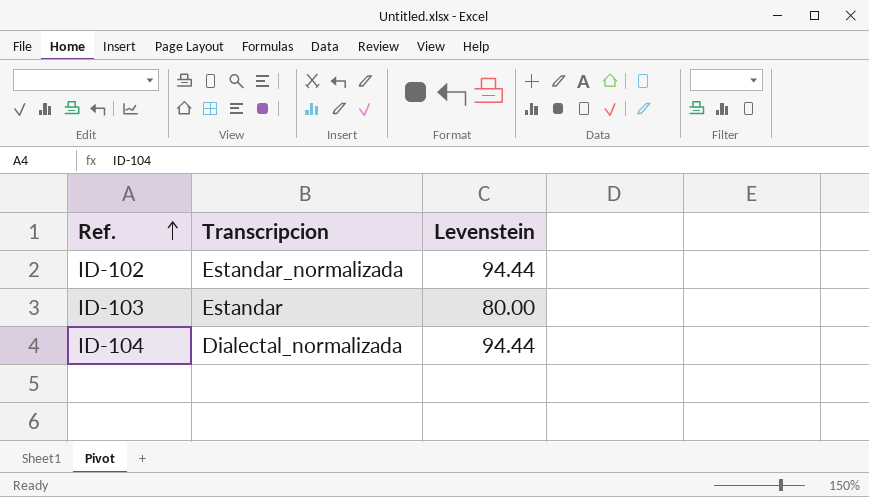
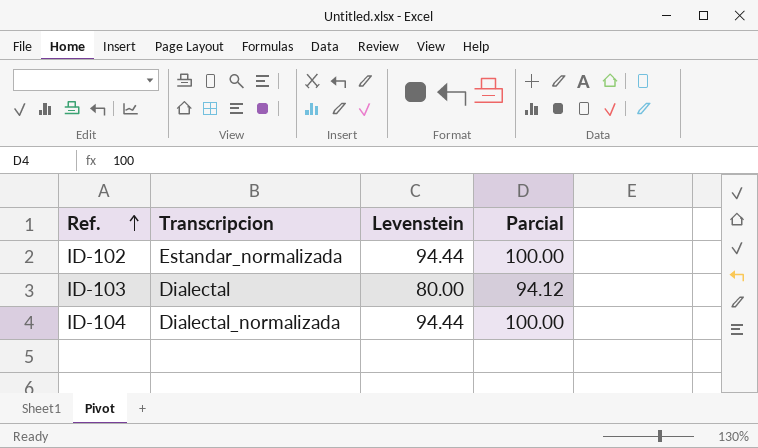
column Parcial | position: none -> 4
ID-103 | Transcripcion: Estandar -> Dialectal

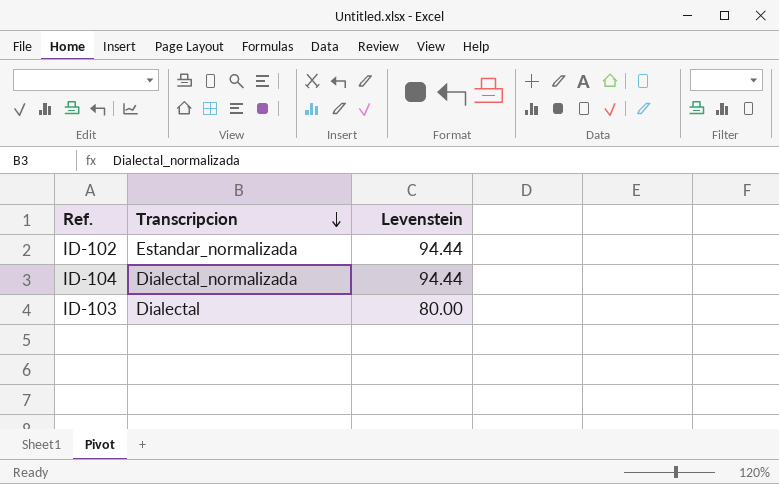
row order: Ref. ascending -> Transcripcion descending
column Parcial | position: 4 -> none

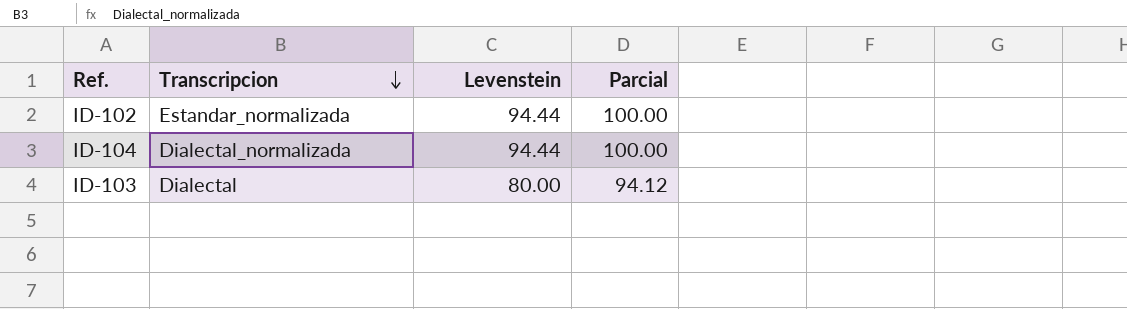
column Parcial | position: none -> 4

